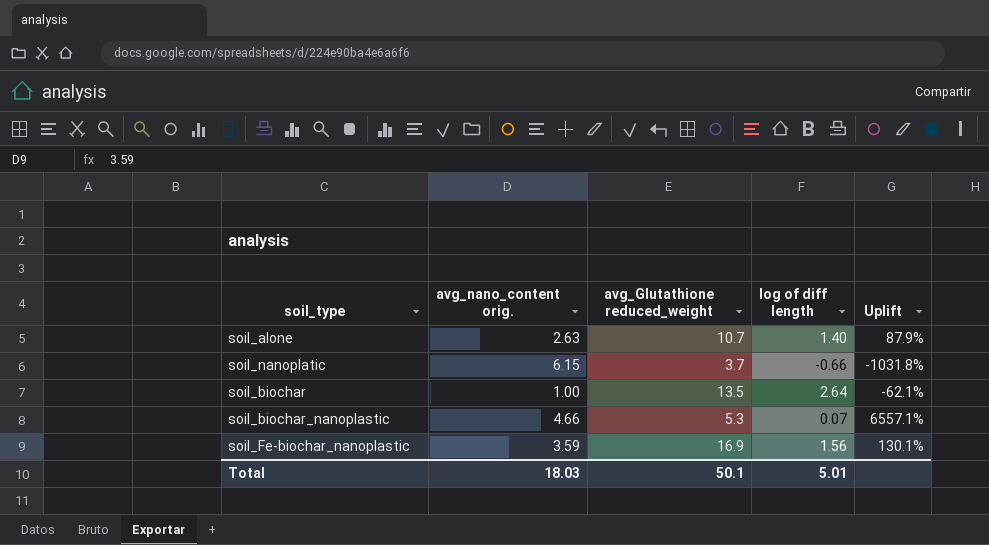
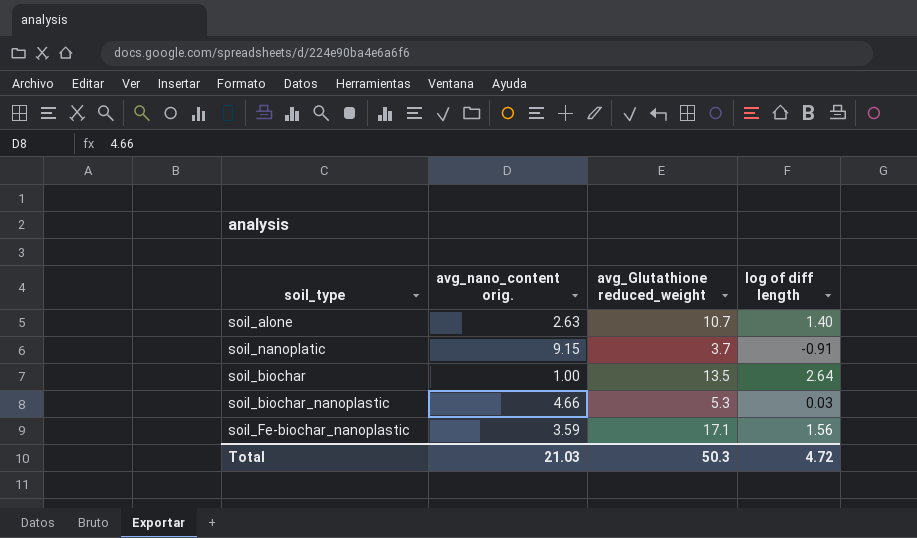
column Uplift | formula: ([avg_nano_content orig.] - [log of diff length]) / [log of diff length] -> none
soil_nanoplatic | avg_nano_content orig.: 6.15 -> 9.15
soil_nanoplatic | log of diff length: -0.66 -> -0.91
soil_biochar_nanoplastic | log of diff length: 0.07 -> 0.03
soil_Fe-biochar_nanoplastic | avg_Glutathione reduced_weight: 16.9 -> 17.1
Total | avg_nano_content orig.: 18.03 -> 21.03
Total | avg_Glutathione reduced_weight: 50.1 -> 50.3
Total | log of diff length: 5.01 -> 4.72

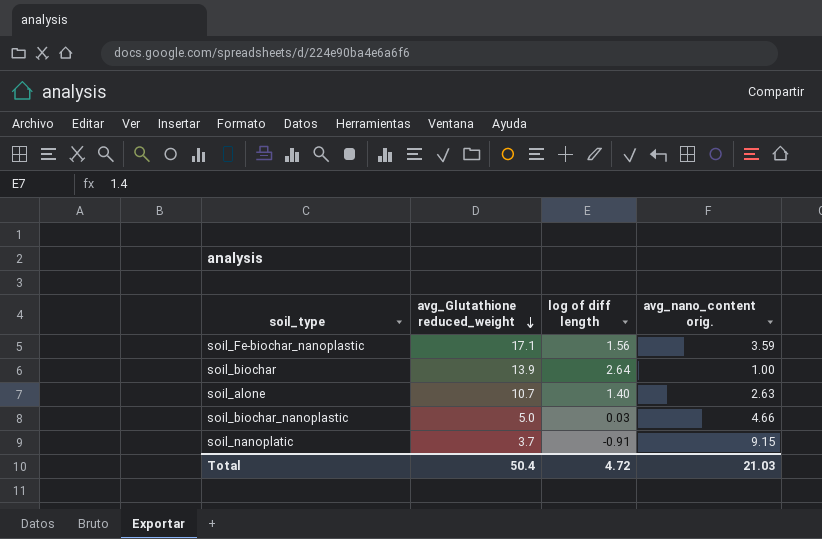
row order: none -> avg_Glutathione reduced_weight descending
column avg_nano_content orig. | position: 2 -> 4
soil_biochar | avg_Glutathione reduced_weight: 13.5 -> 13.9
soil_biochar_nanoplastic | avg_Glutathione reduced_weight: 5.3 -> 5.0
Total | avg_Glutathione reduced_weight: 50.3 -> 50.4

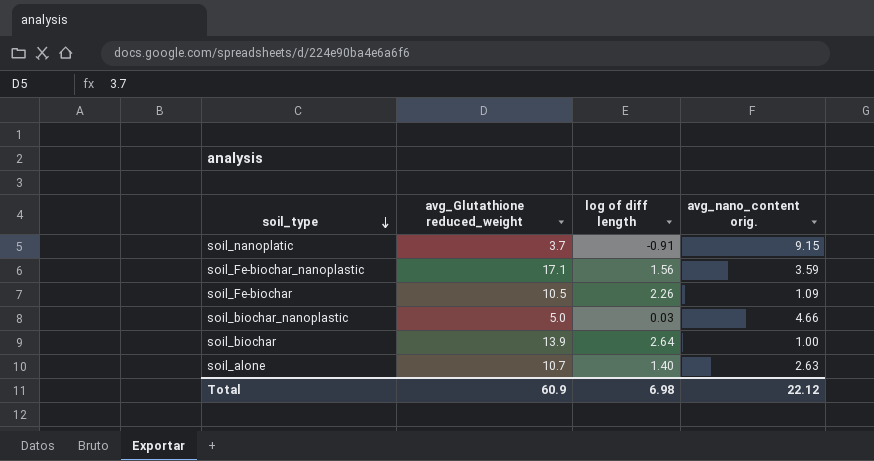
row order: avg_Glutathione reduced_weight descending -> soil_type descending
row soil_Fe-biochar: none -> 10.5 | 2.26 | 1.09
Total | avg_Glutathione reduced_weight: 50.4 -> 60.9
Total | log of diff length: 4.72 -> 6.98
Total | avg_nano_content orig.: 21.03 -> 22.12

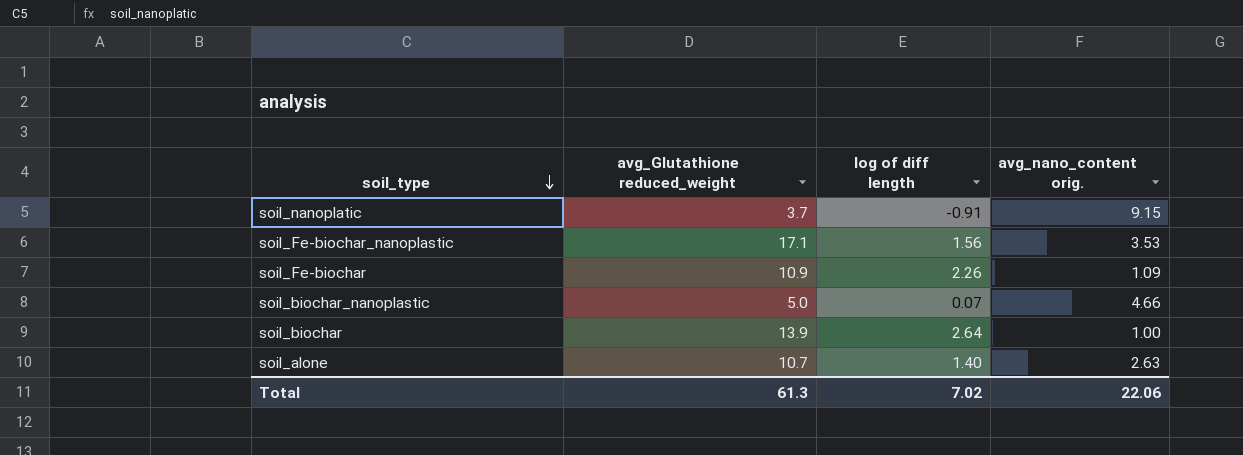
soil_Fe-biochar_nanoplastic | avg_nano_content orig.: 3.59 -> 3.53
soil_Fe-biochar | avg_Glutathione reduced_weight: 10.5 -> 10.9
soil_biochar_nanoplastic | log of diff length: 0.03 -> 0.07
Total | avg_Glutathione reduced_weight: 60.9 -> 61.3
Total | log of diff length: 6.98 -> 7.02
Total | avg_nano_content orig.: 22.12 -> 22.06

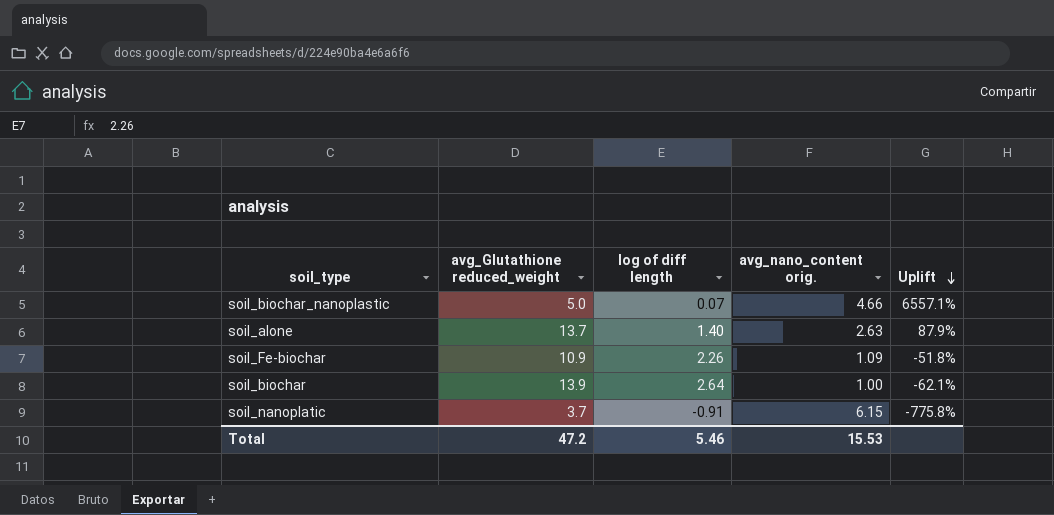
row order: soil_type descending -> Uplift descending
column Uplift | formula: none -> ([avg_nano_content orig.] - [log of diff length]) / [log of diff length]
row soil_Fe-biochar_nanoplastic: 17.1 | 1.56 | 3.53 -> none
soil_alone | avg_Glutathione reduced_weight: 10.7 -> 13.7
soil_nanoplatic | avg_nano_content orig.: 9.15 -> 6.15
Total | avg_Glutathione reduced_weight: 61.3 -> 47.2
Total | log of diff length: 7.02 -> 5.46
Total | avg_nano_content orig.: 22.06 -> 15.53

